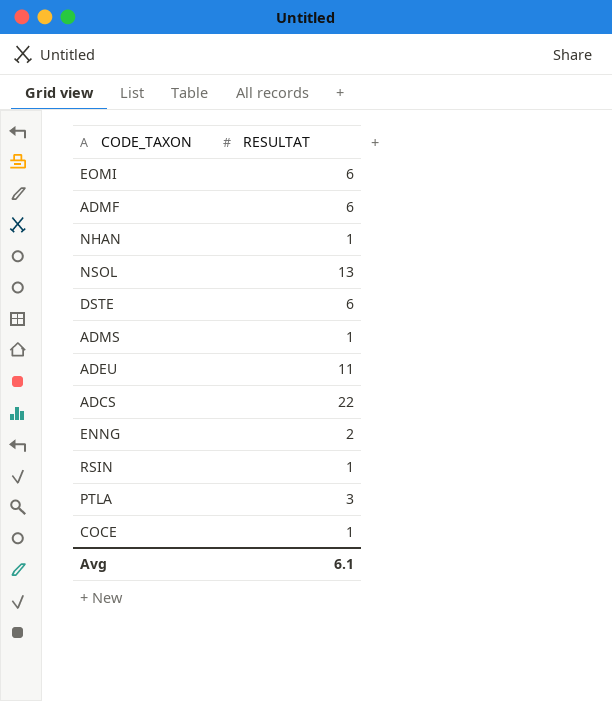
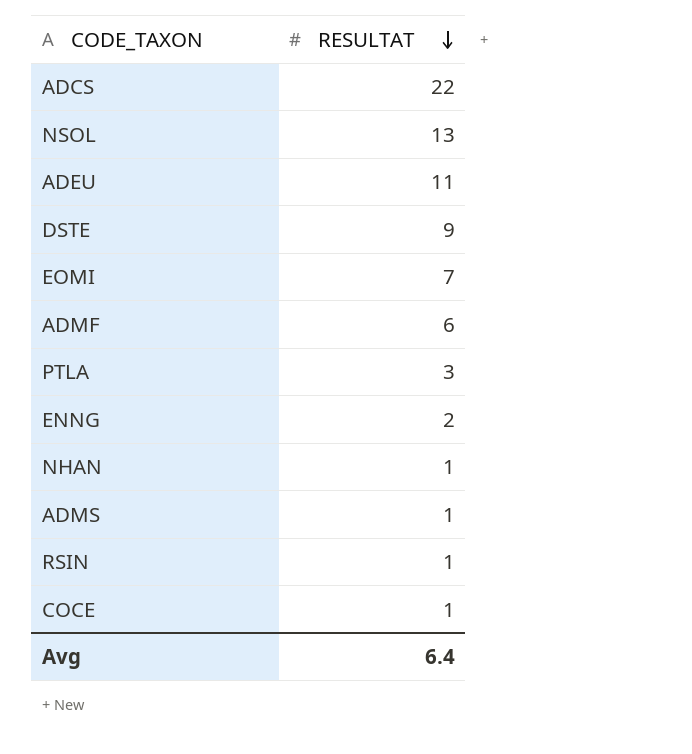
row order: none -> RESULTAT descending
DSTE | RESULTAT: 6 -> 9
EOMI | RESULTAT: 6 -> 7
Avg | RESULTAT: 6.1 -> 6.4

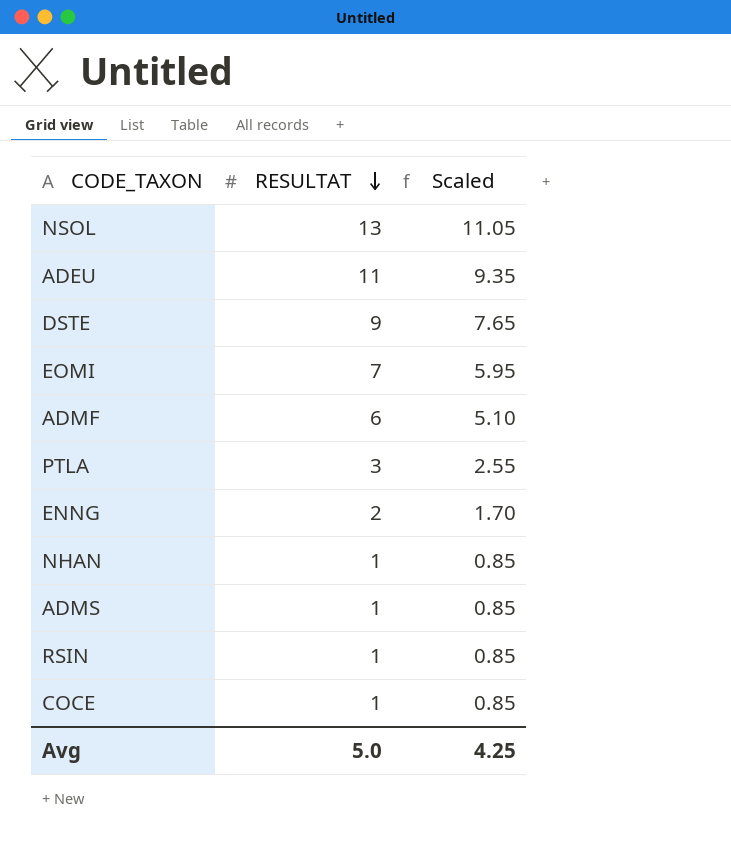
column Scaled | formula: none -> [RESULTAT] * 0.85
row ADCS: 22 -> none
Avg | RESULTAT: 6.4 -> 5.0

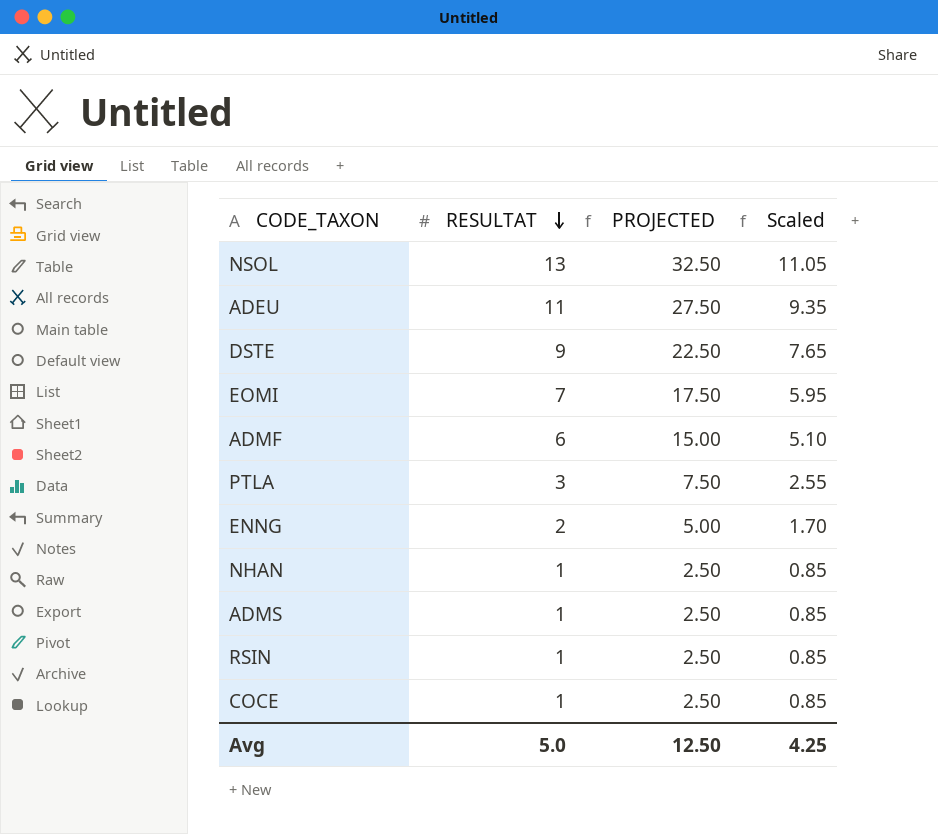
column PROJECTED | formula: none -> [RESULTAT] * 2.5

